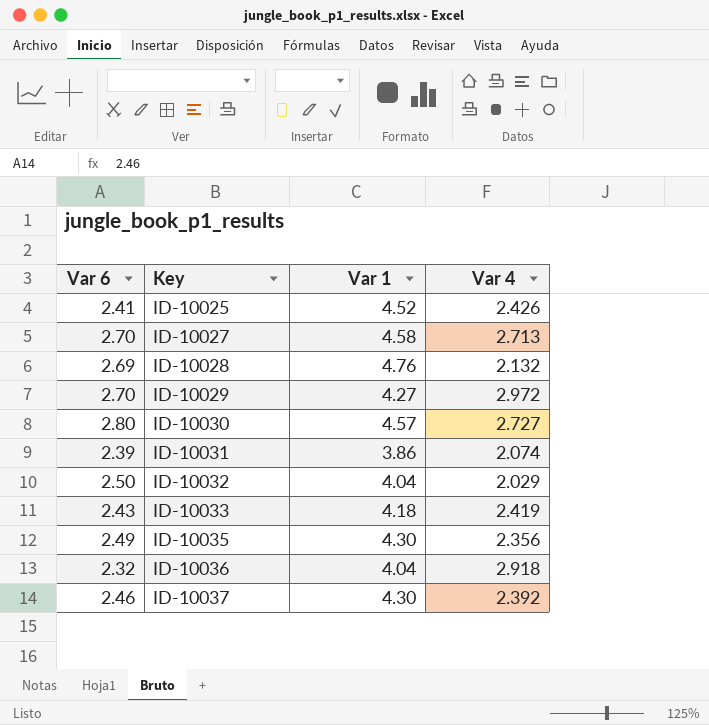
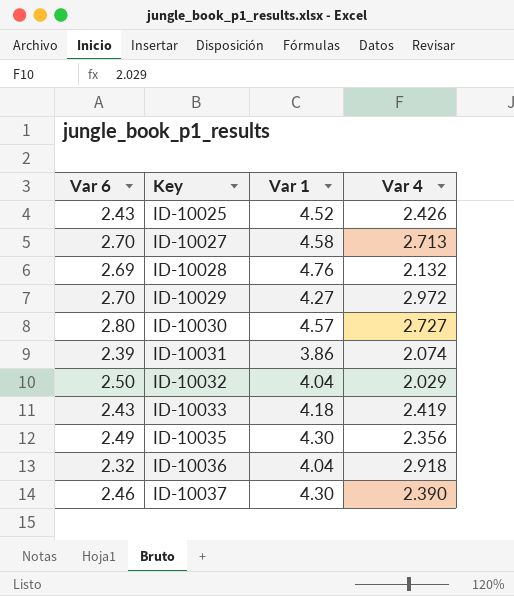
ID-10025 | Var 6: 2.41 -> 2.43
ID-10037 | Var 4: 2.392 -> 2.390

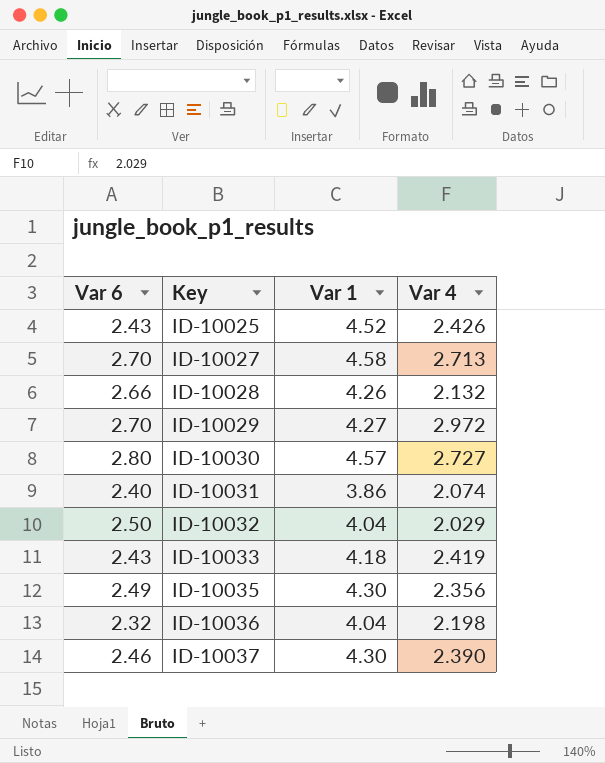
ID-10028 | Var 6: 2.69 -> 2.66
ID-10028 | Var 1: 4.76 -> 4.26
ID-10031 | Var 6: 2.39 -> 2.40
ID-10036 | Var 4: 2.918 -> 2.198

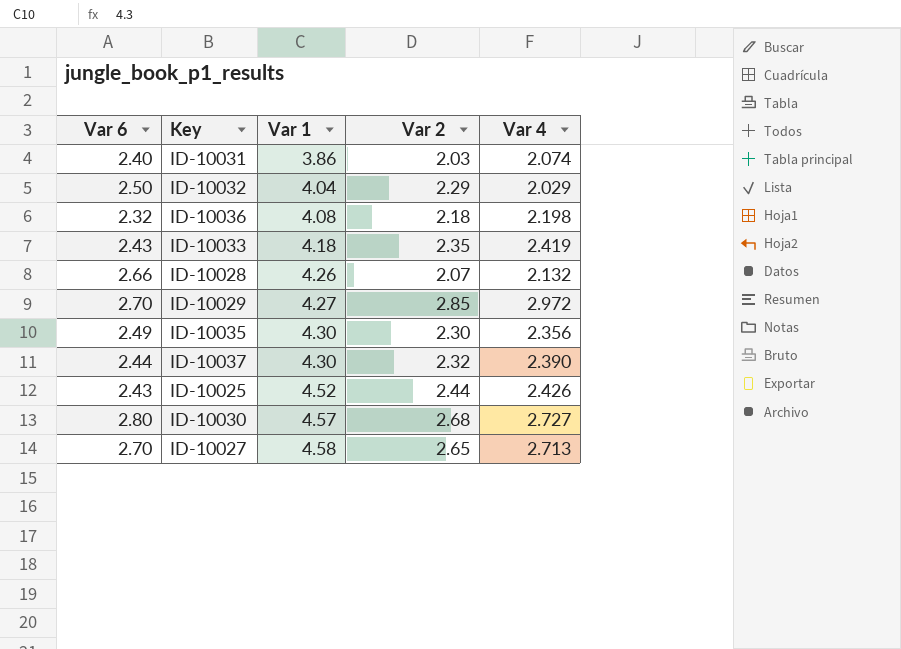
row order: Key ascending -> Var 1 ascending
column Var 2 | position: none -> 4
ID-10036 | Var 1: 4.04 -> 4.08
ID-10037 | Var 6: 2.46 -> 2.44

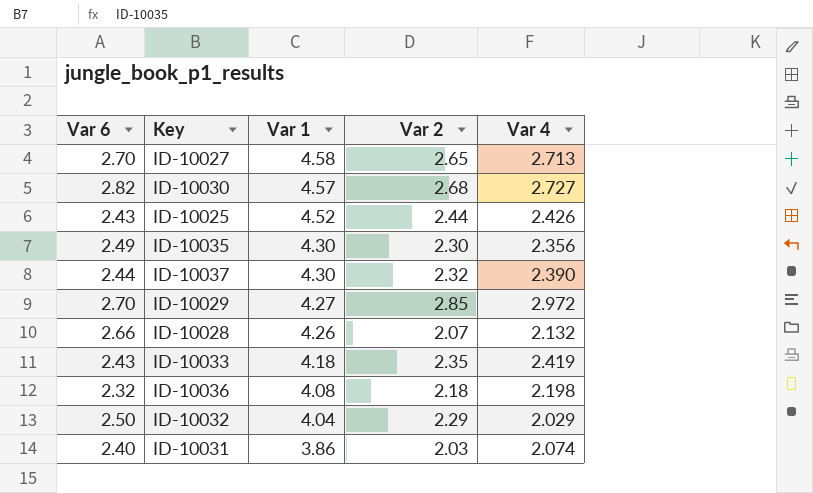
row order: Var 1 ascending -> Var 1 descending
ID-10030 | Var 6: 2.80 -> 2.82

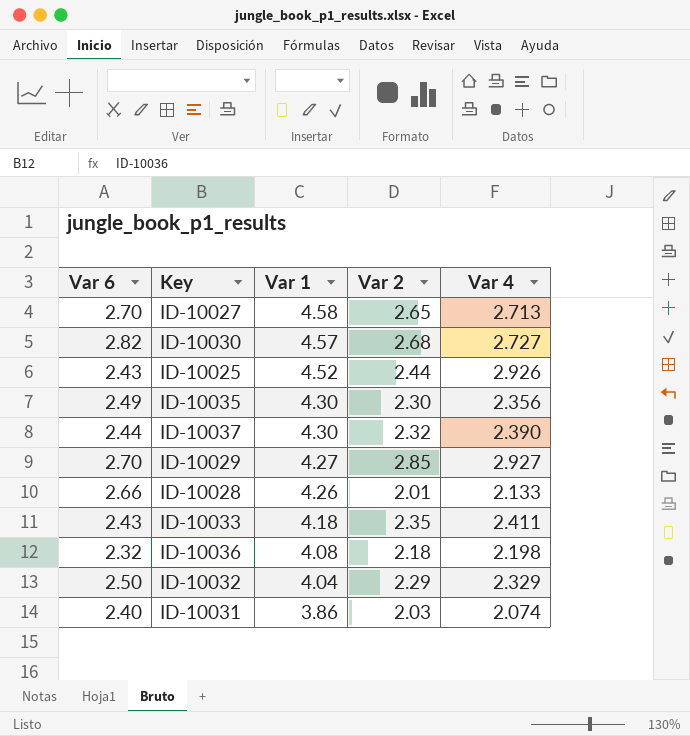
ID-10025 | Var 4: 2.426 -> 2.926
ID-10029 | Var 4: 2.972 -> 2.927
ID-10028 | Var 2: 2.07 -> 2.01
ID-10028 | Var 4: 2.132 -> 2.133
ID-10033 | Var 4: 2.419 -> 2.411
ID-10032 | Var 4: 2.029 -> 2.329

